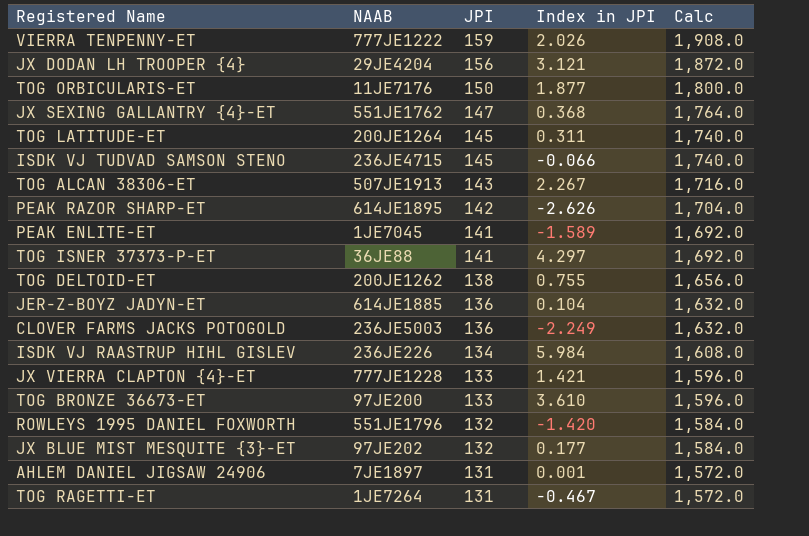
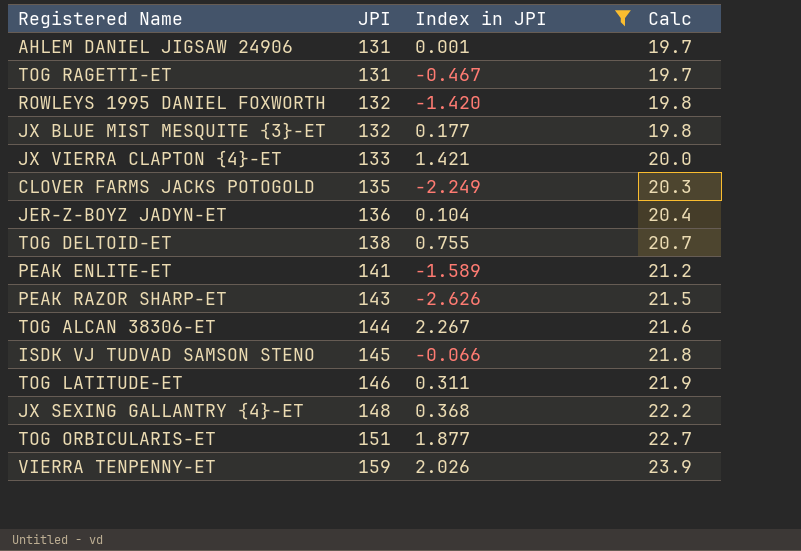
filter: none -> Index in JPI <= 2.267
row order: JPI descending -> JPI ascending
column NAAB | position: 2 -> none
column Calc | formula: [JPI] * 12 -> [JPI] * 0.15
CLOVER FARMS JACKS POTOGOLD | JPI: 136 -> 135
PEAK RAZOR SHARP-ET | JPI: 142 -> 143
TOG ALCAN 38306-ET | JPI: 143 -> 144
TOG LATITUDE-ET | JPI: 145 -> 146
JX SEXING GALLANTRY {4}-ET | JPI: 147 -> 148
TOG ORBICULARIS-ET | JPI: 150 -> 151

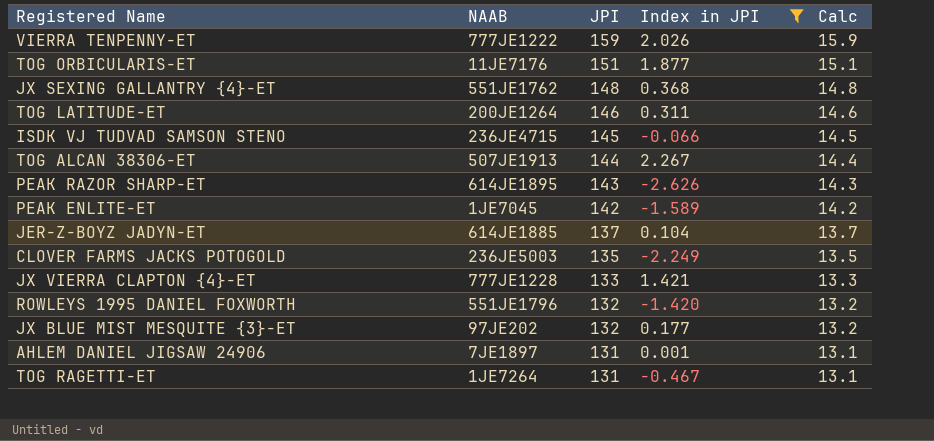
row order: JPI ascending -> JPI descending
column NAAB | position: none -> 2
column Calc | formula: [JPI] * 0.15 -> [JPI] * 0.1
row TOG DELTOID-ET: 138 | 0.755 | 20.7 -> none
PEAK ENLITE-ET | JPI: 141 -> 142
JER-Z-BOYZ JADYN-ET | JPI: 136 -> 137

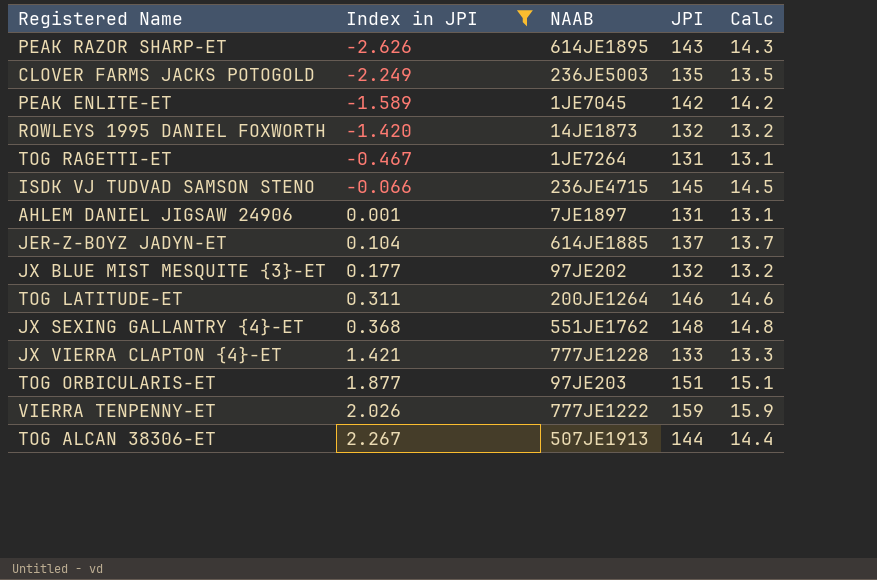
row order: JPI descending -> Index in JPI ascending
column Index in JPI | position: 4 -> 2
ROWLEYS 1995 DANIEL FOXWORTH | NAAB: 551JE1796 -> 14JE1873
TOG ORBICULARIS-ET | NAAB: 11JE7176 -> 97JE203

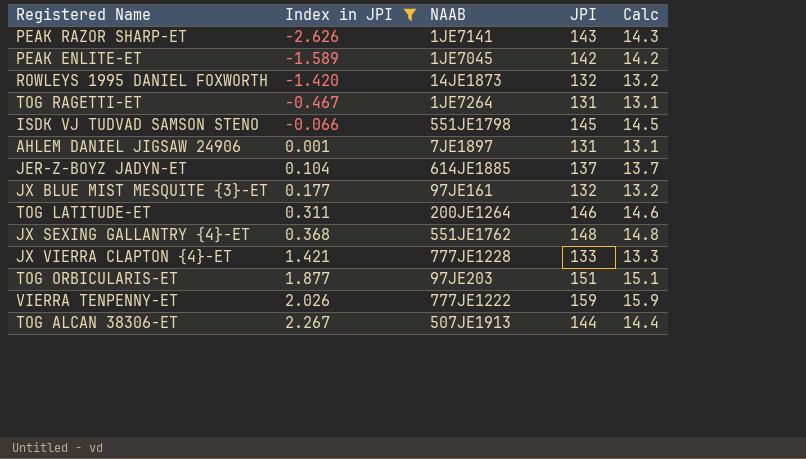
row CLOVER FARMS JACKS POTOGOLD: -2.249 | 236JE5003 | 135 | 13.5 -> none
PEAK RAZOR SHARP-ET | NAAB: 614JE1895 -> 1JE7141
ISDK VJ TUDVAD SAMSON STENO | NAAB: 236JE4715 -> 551JE1798
JX BLUE MIST MESQUITE {3}-ET | NAAB: 97JE202 -> 97JE161

